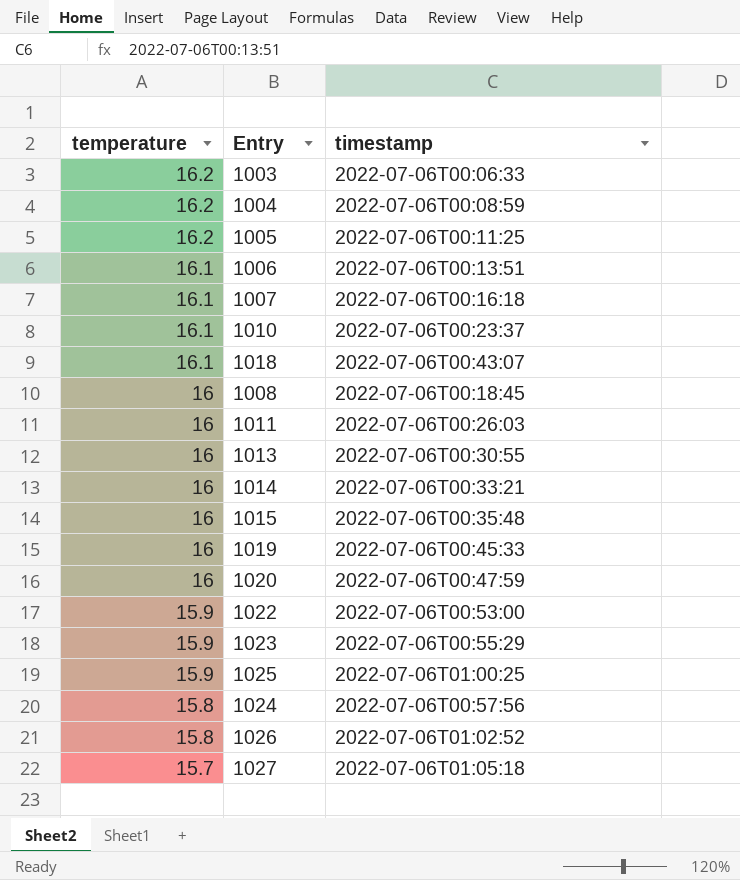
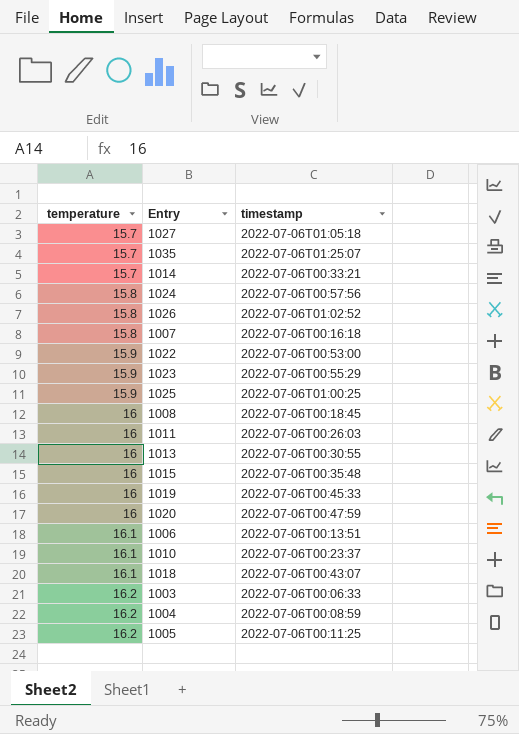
row order: temperature descending -> temperature ascending
row 1035: none -> 15.7 | 2022-07-06T01:25:07
1014 | temperature: 16 -> 15.7
1007 | temperature: 16.1 -> 15.8

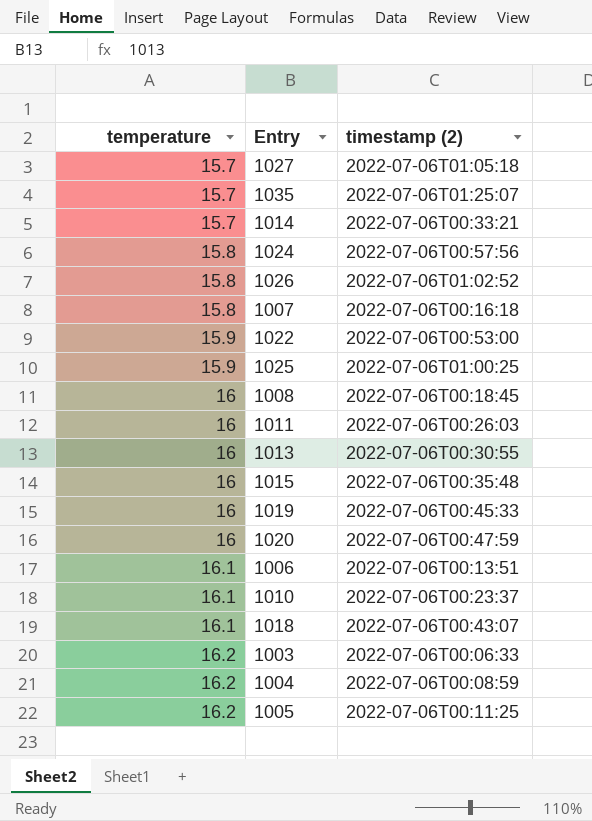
column name: timestamp -> timestamp (2)
row 1023: 15.9 | 2022-07-06T00:55:29 -> none

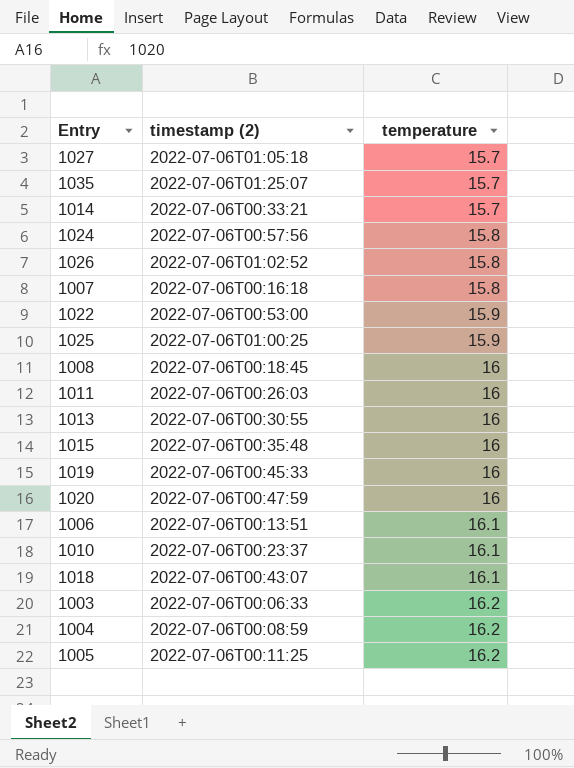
column temperature | position: 1 -> 3

